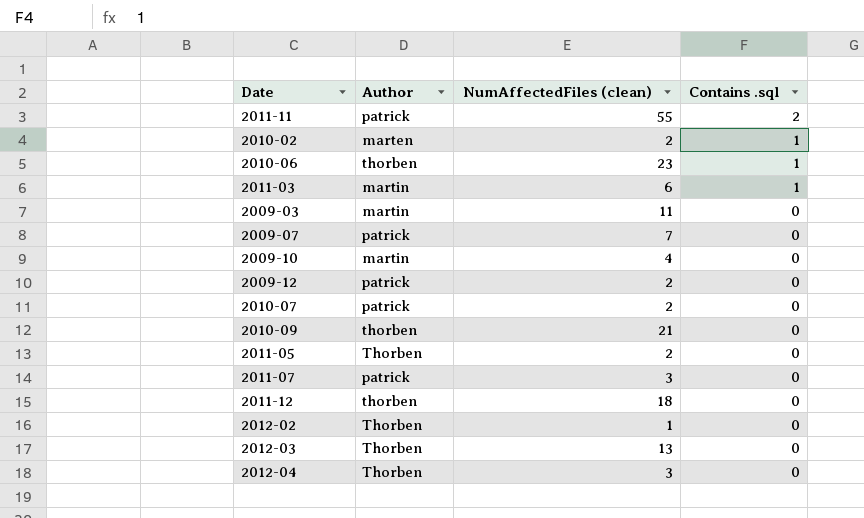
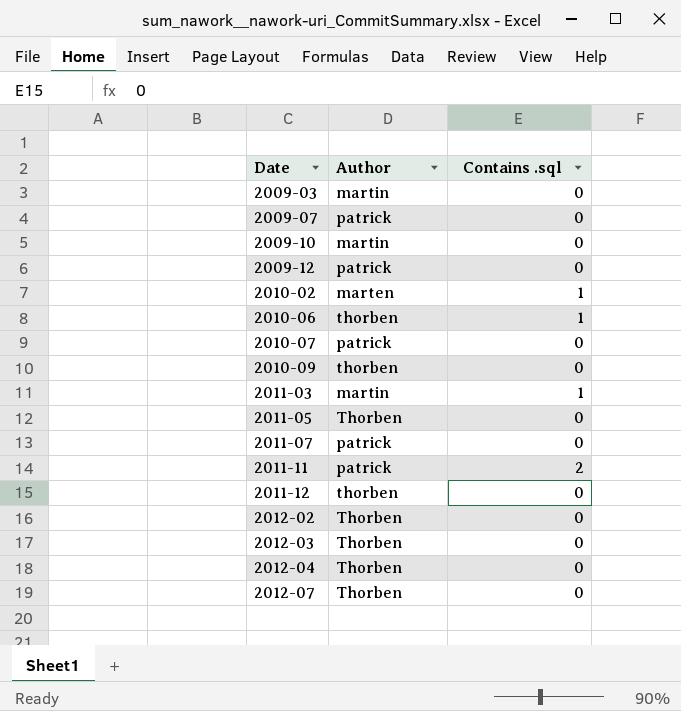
row order: Contains .sql descending -> Date ascending
column NumAffectedFiles (clean) | position: 3 -> none
row 2012-07: none -> Thorben | 0

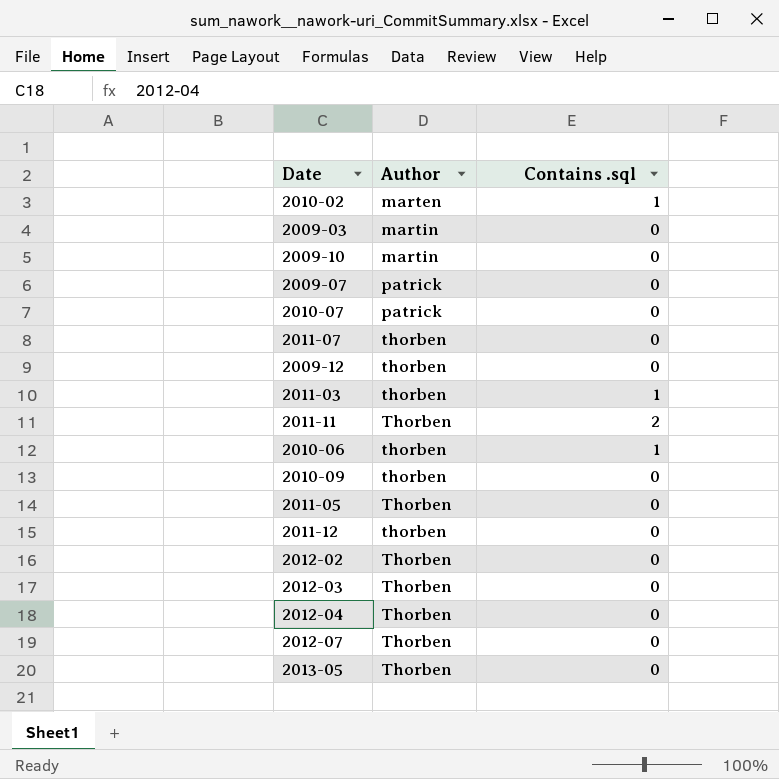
row order: Date ascending -> Author ascending
2011-07 | Author: patrick -> thorben
2009-12 | Author: patrick -> thorben
2011-03 | Author: martin -> thorben
2011-11 | Author: patrick -> Thorben
row 2013-05: none -> Thorben | 0

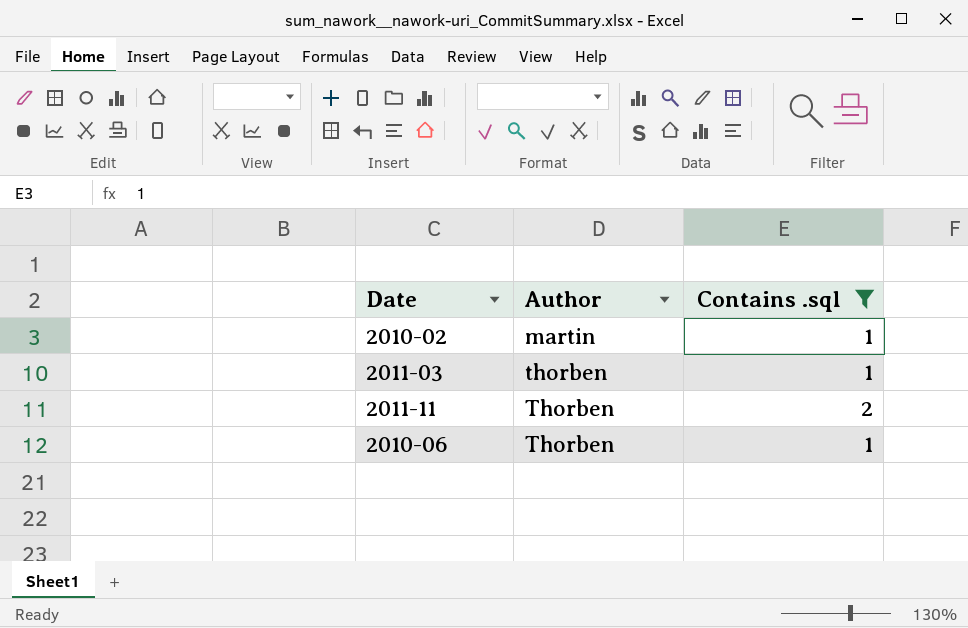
filter: none -> Contains .sql != 0
2010-02 | Author: marten -> martin
2010-06 | Author: thorben -> Thorben

